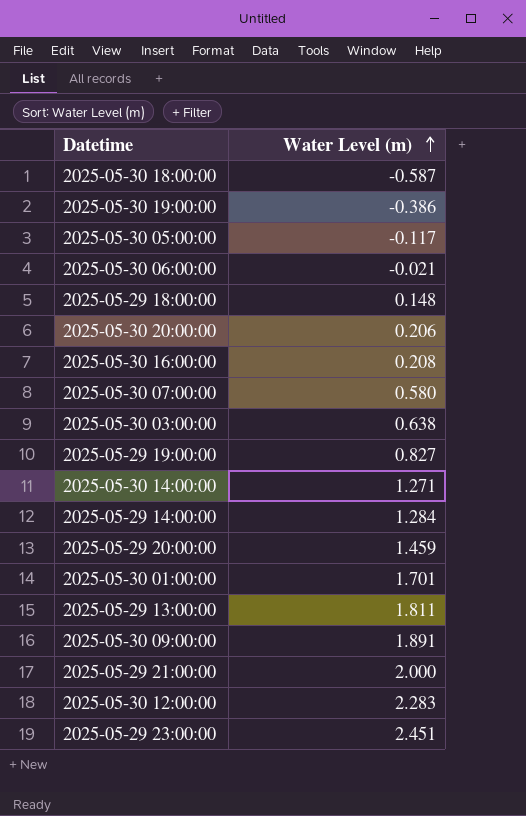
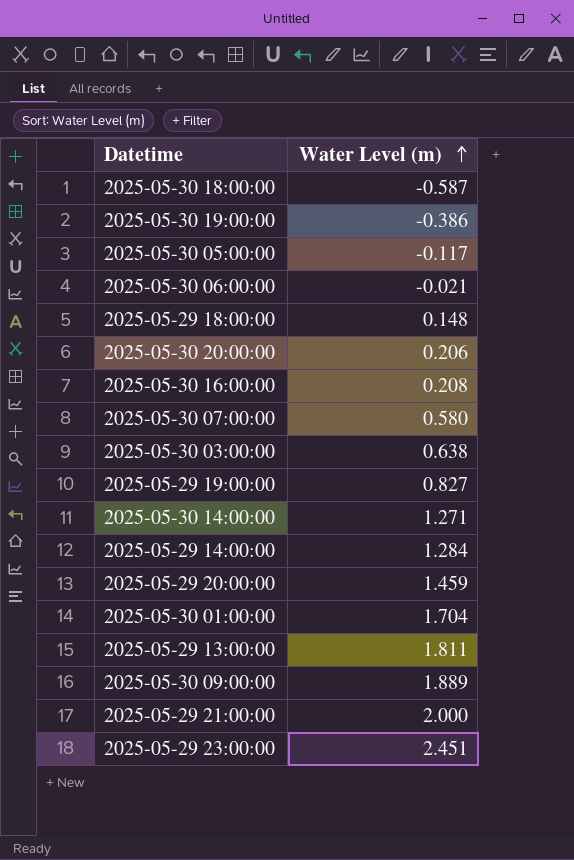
row 2025-05-30 12:00:00: 2.283 -> none
2025-05-30 01:00:00 | Water Level (m): 1.701 -> 1.704
2025-05-30 09:00:00 | Water Level (m): 1.891 -> 1.889

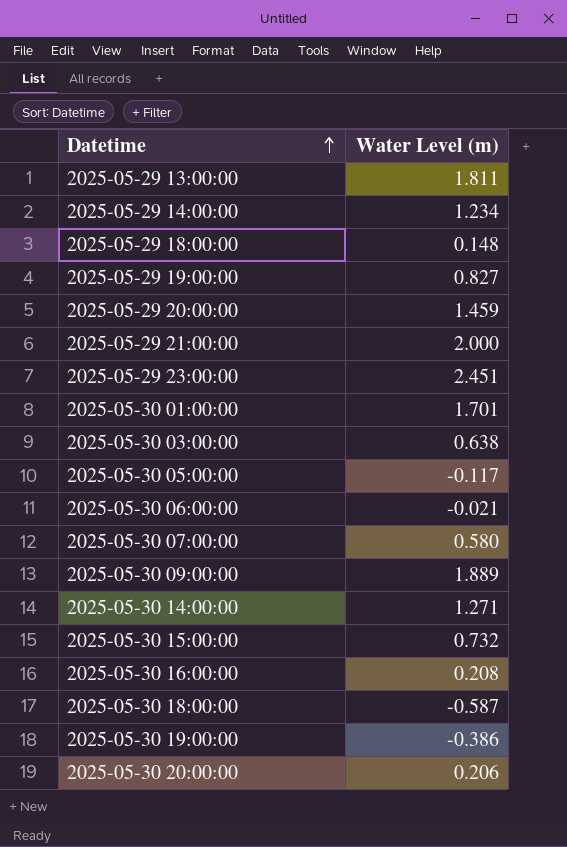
row order: Water Level (m) ascending -> Datetime ascending
2025-05-29 14:00:00 | Water Level (m): 1.284 -> 1.234
2025-05-30 01:00:00 | Water Level (m): 1.704 -> 1.701
row 2025-05-30 15:00:00: none -> 0.732

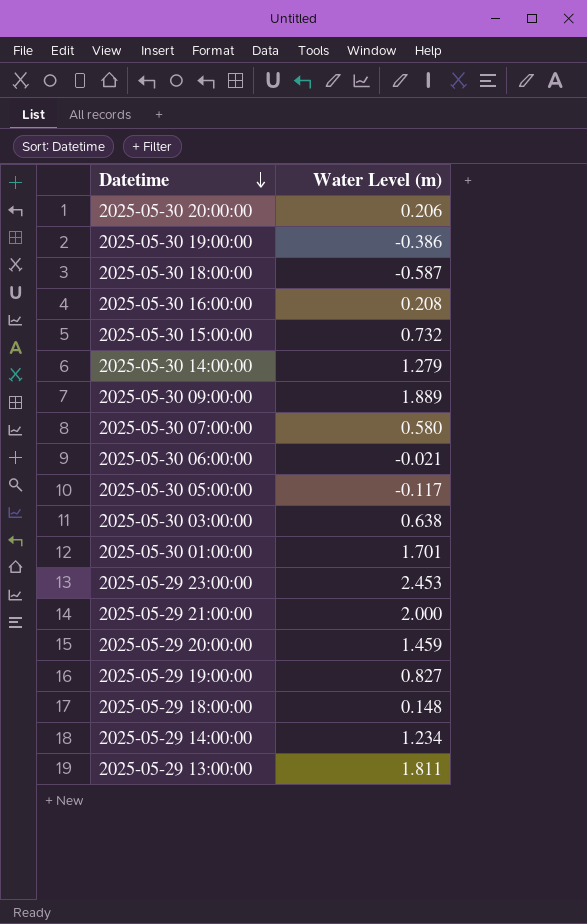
row order: Datetime ascending -> Datetime descending
2025-05-30 14:00:00 | Water Level (m): 1.271 -> 1.279
2025-05-29 23:00:00 | Water Level (m): 2.451 -> 2.453

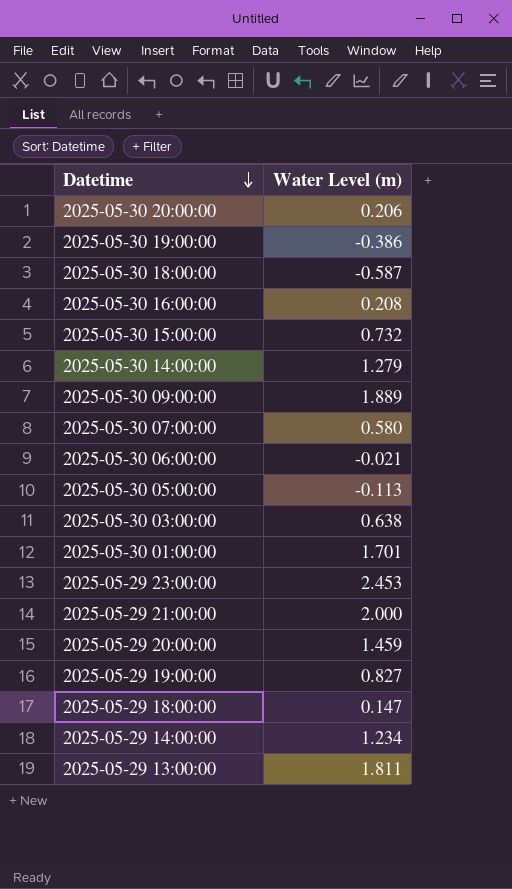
2025-05-30 05:00:00 | Water Level (m): -0.117 -> -0.113
2025-05-29 18:00:00 | Water Level (m): 0.148 -> 0.147

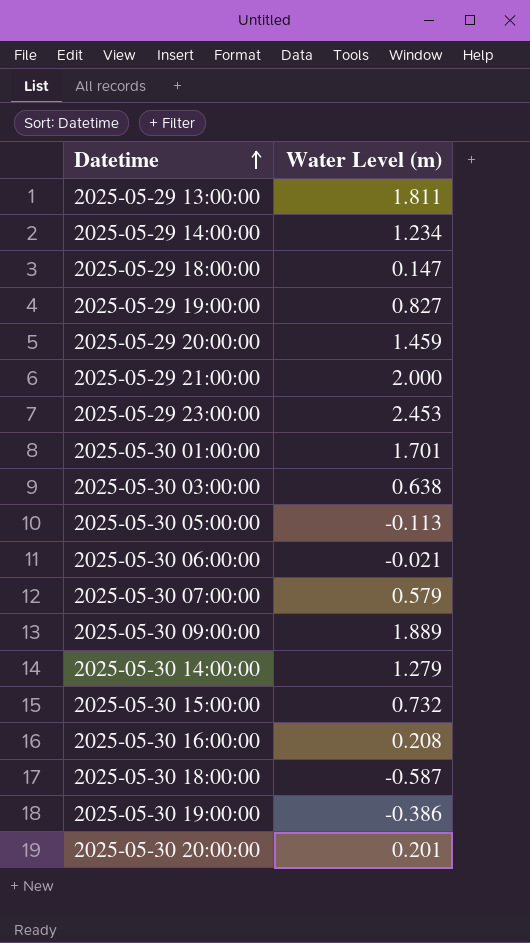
row order: Datetime descending -> Datetime ascending
2025-05-30 07:00:00 | Water Level (m): 0.580 -> 0.579
2025-05-30 20:00:00 | Water Level (m): 0.206 -> 0.201

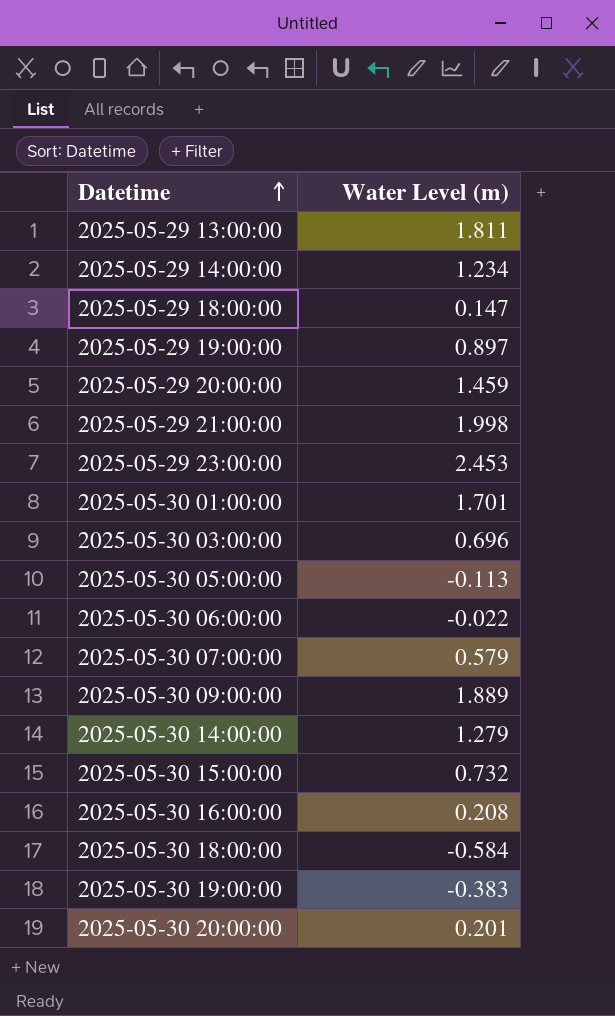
2025-05-29 19:00:00 | Water Level (m): 0.827 -> 0.897
2025-05-29 21:00:00 | Water Level (m): 2.000 -> 1.998
2025-05-30 03:00:00 | Water Level (m): 0.638 -> 0.696
2025-05-30 06:00:00 | Water Level (m): -0.021 -> -0.022
2025-05-30 18:00:00 | Water Level (m): -0.587 -> -0.584
2025-05-30 19:00:00 | Water Level (m): -0.386 -> -0.383

